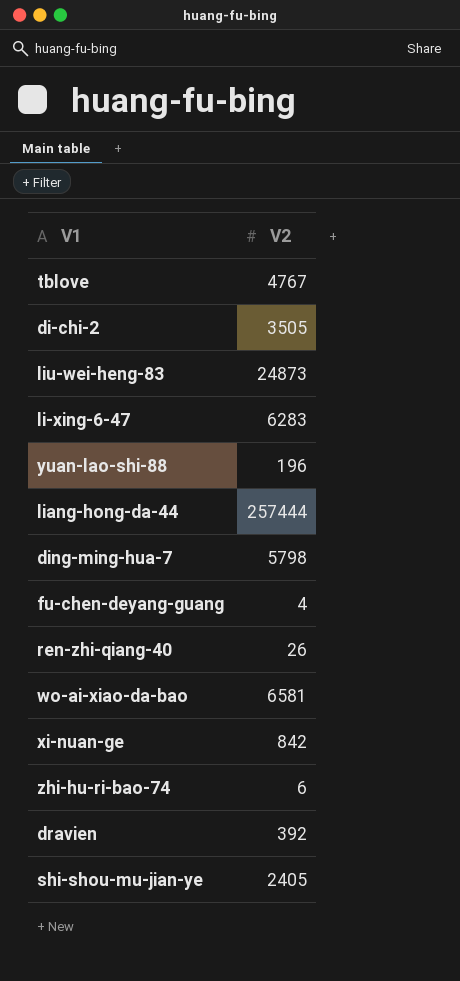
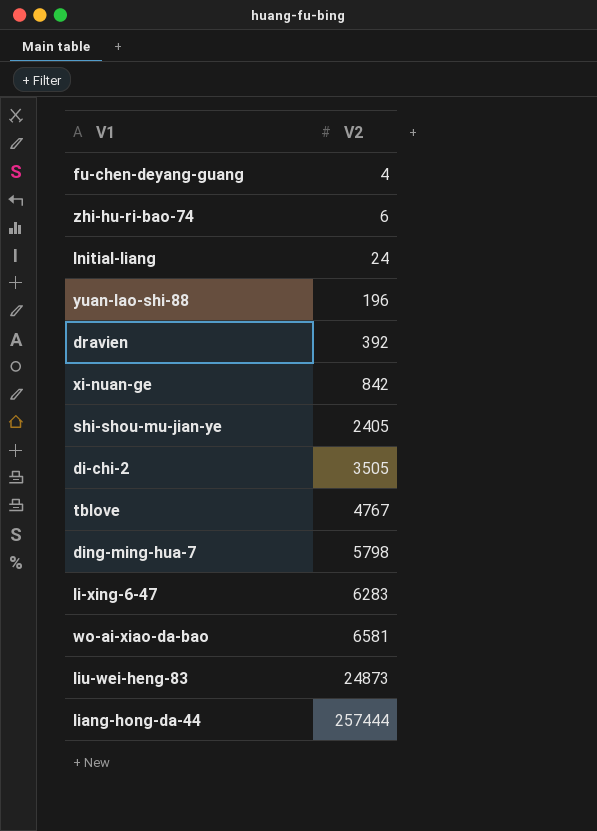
row order: none -> V2 ascending
row ren-zhi-qiang-40: 26 -> none
row Initial-liang: none -> 24

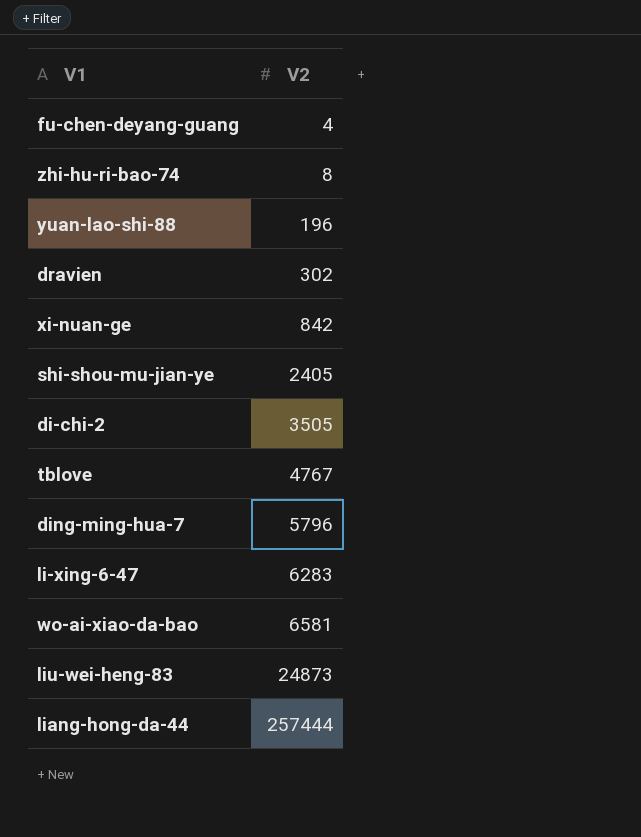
row Initial-liang: 24 -> none
zhi-hu-ri-bao-74 | V2: 6 -> 8
dravien | V2: 392 -> 302
ding-ming-hua-7 | V2: 5798 -> 5796

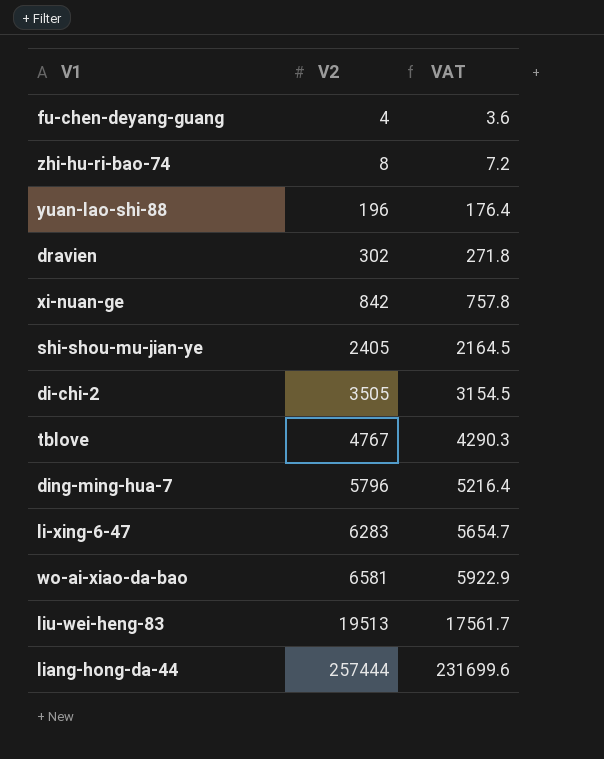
column VAT | formula: none -> [V2] * 0.9
liu-wei-heng-83 | V2: 24873 -> 19513

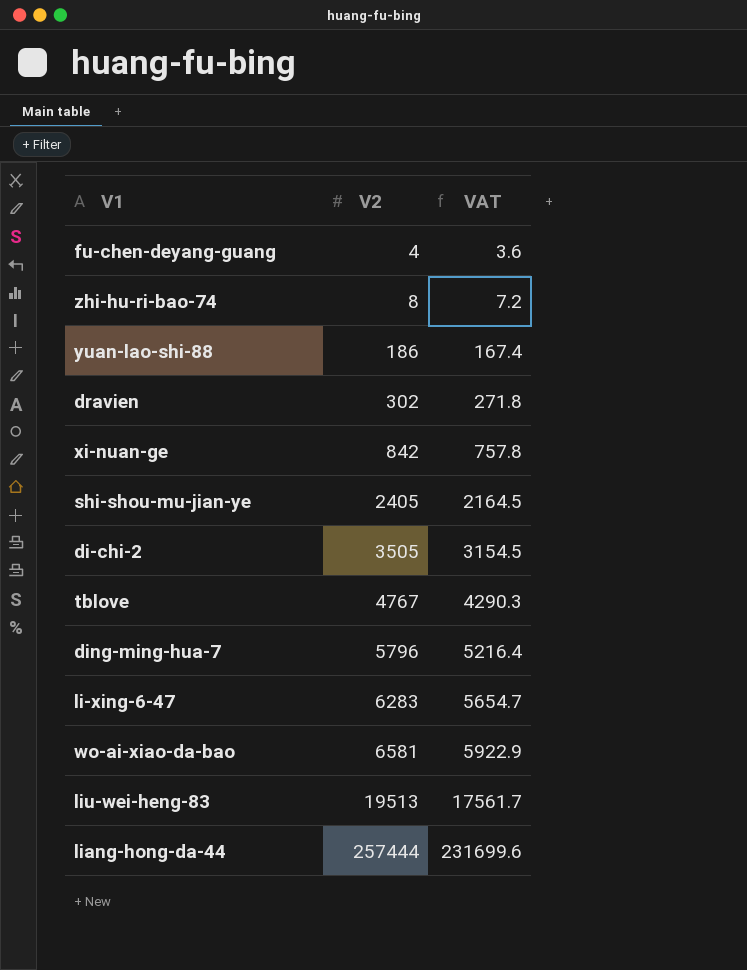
yuan-lao-shi-88 | V2: 196 -> 186
yuan-lao-shi-88 | VAT: 176.4 -> 167.4

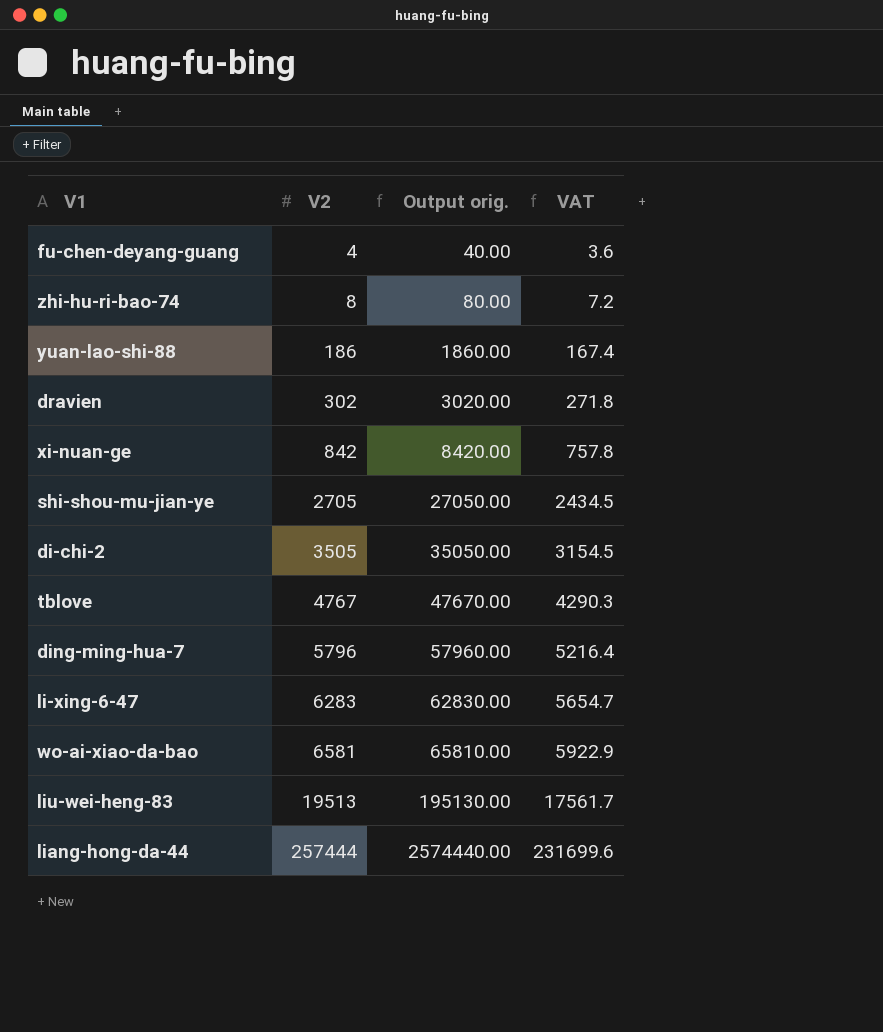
column Output orig. | formula: none -> [V2] * 10
shi-shou-mu-jian-ye | V2: 2405 -> 2705
shi-shou-mu-jian-ye | VAT: 2164.5 -> 2434.5

